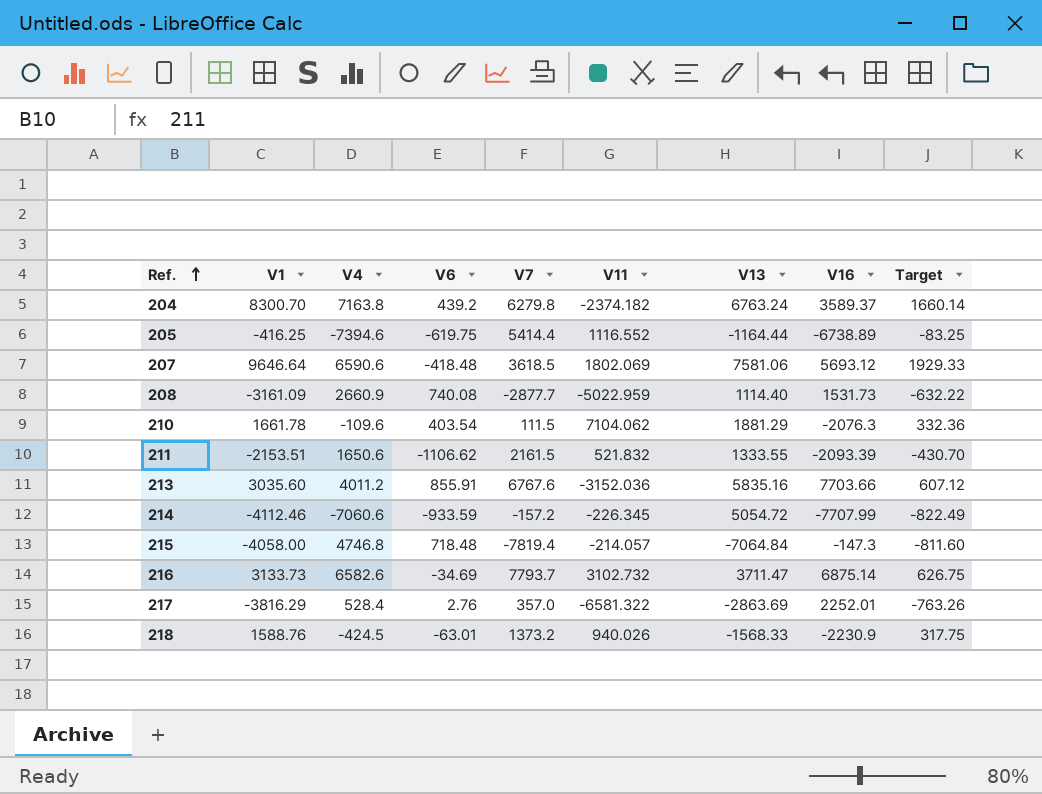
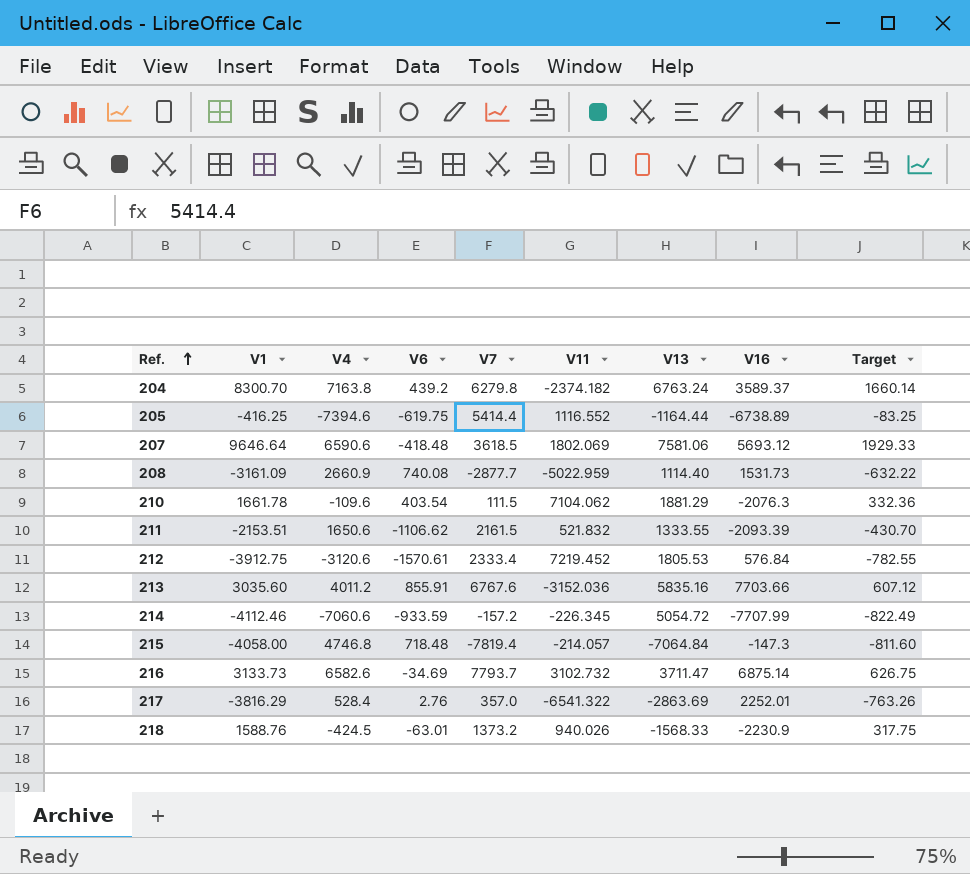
row 212: none -> -3912.75 | -3120.6 | -1570.61 | 2333.4 | 7219.452 | 1805.53 | 576.84 | -782.55
217 | V11: -6581.322 -> -6541.322

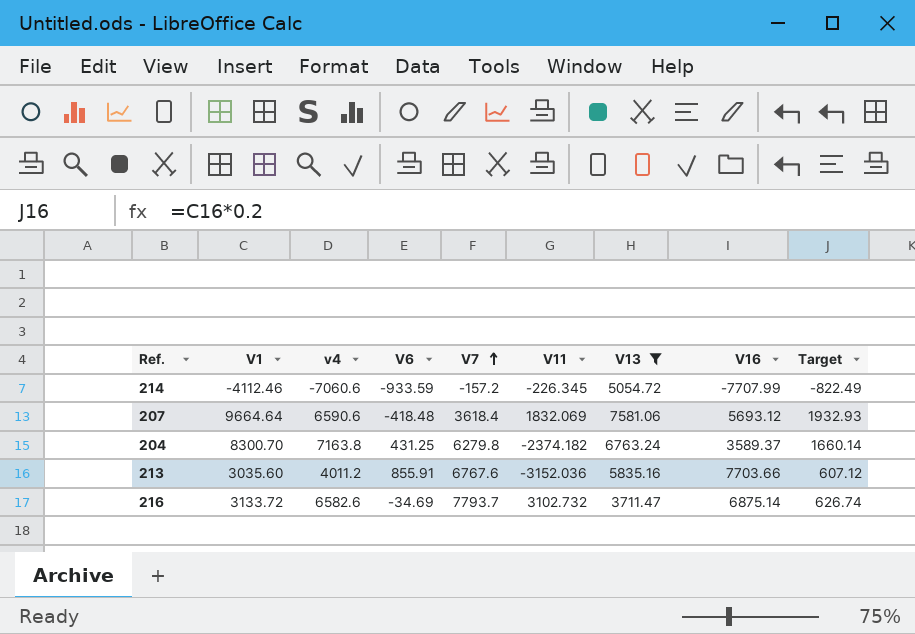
filter: none -> V13 >= 3711.47
row order: Ref. ascending -> V7 ascending
column name: V4 -> v4
207 | V1: 9646.64 -> 9664.64
207 | V7: 3618.5 -> 3618.4
207 | V11: 1802.069 -> 1832.069
207 | Target: 1929.33 -> 1932.93
204 | V6: 439.2 -> 431.25
216 | V1: 3133.73 -> 3133.72
216 | Target: 626.75 -> 626.74

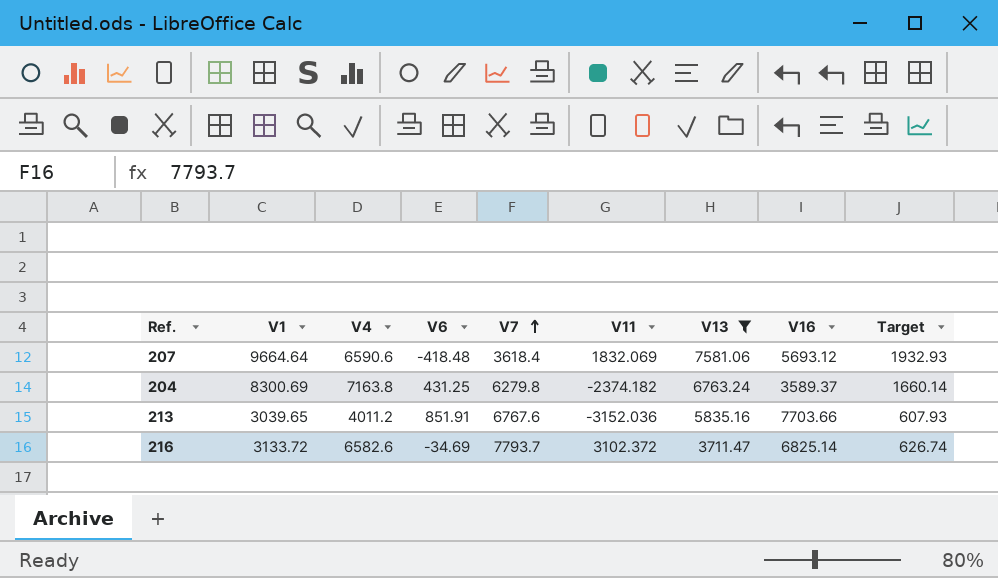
column name: v4 -> V4
row 214: -4112.46 | -7060.6 | -933.59 | -157.2 | -226.345 | 5054.72 | -7707.99 | -822.49 -> none
204 | V1: 8300.70 -> 8300.69
213 | V1: 3035.60 -> 3039.65
213 | V6: 855.91 -> 851.91
213 | Target: 607.12 -> 607.93
216 | V11: 3102.732 -> 3102.372
216 | V16: 6875.14 -> 6825.14

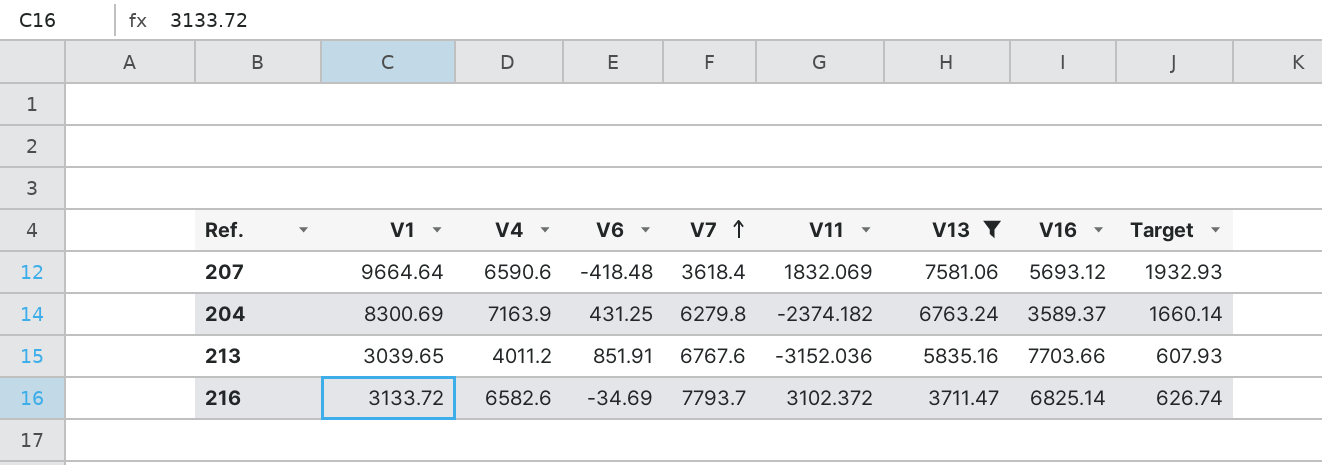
204 | V4: 7163.8 -> 7163.9

